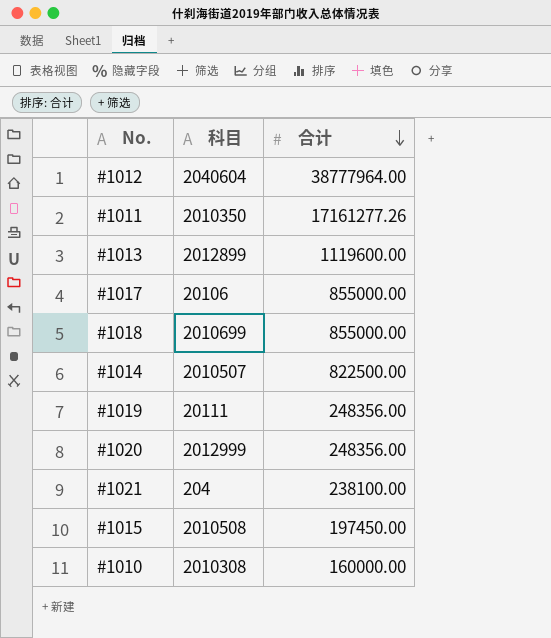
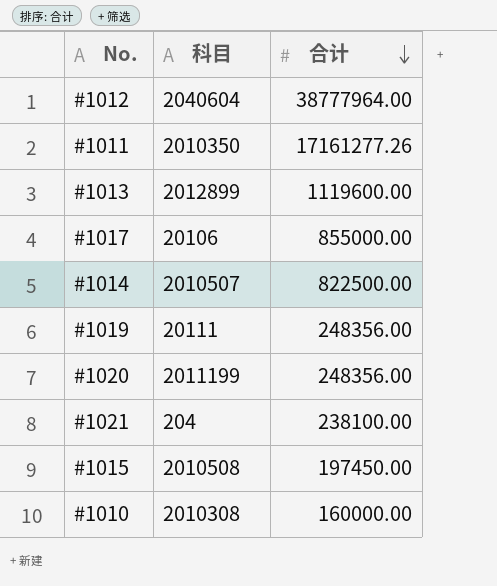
row #1018: 2010699 | 855000.00 -> none
#1020 | 科目: 2012999 -> 2011199

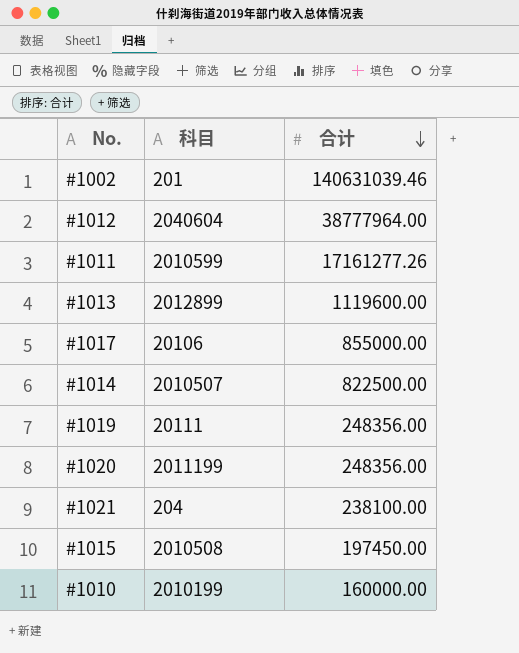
row #1002: none -> 201 | 140631039.46
#1011 | 科目: 2010350 -> 2010599
#1010 | 科目: 2010308 -> 2010199

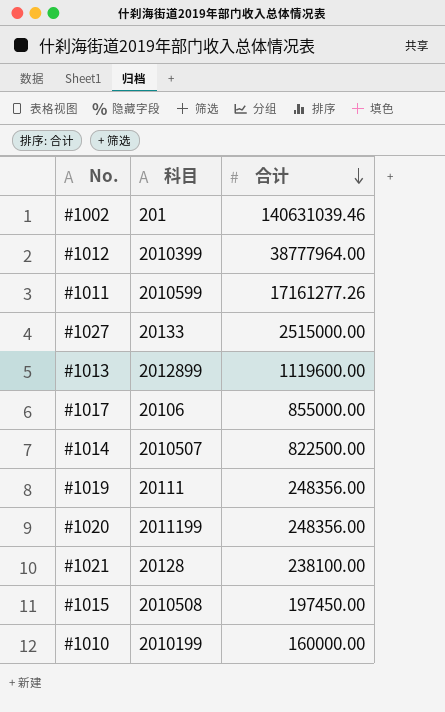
#1012 | 科目: 2040604 -> 2010399
row #1027: none -> 20133 | 2515000.00
#1021 | 科目: 204 -> 20128

